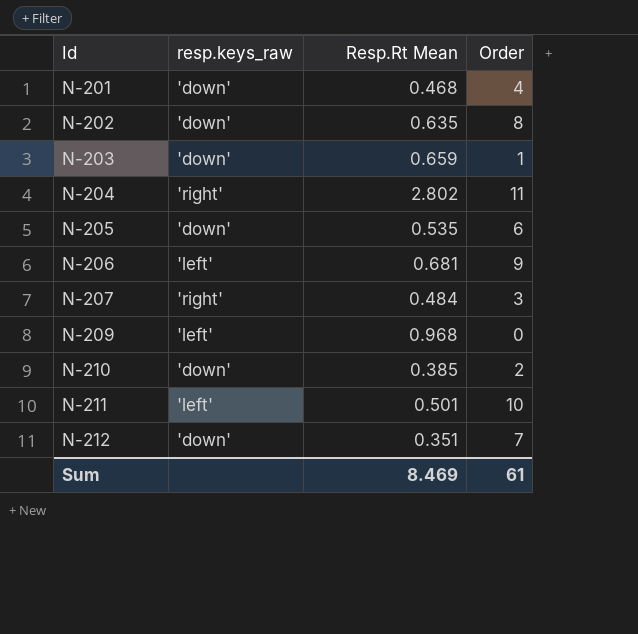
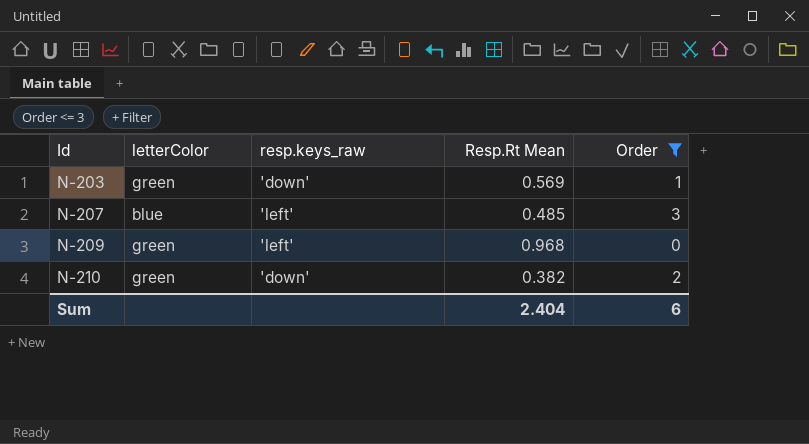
filter: none -> Order <= 3
column letterColor | position: none -> 2
N-203 | Resp.Rt Mean: 0.659 -> 0.569
N-207 | resp.keys_raw: 'right' -> 'left'
N-207 | Resp.Rt Mean: 0.484 -> 0.485
N-210 | Resp.Rt Mean: 0.385 -> 0.382
Sum | Resp.Rt Mean: 8.469 -> 2.404
Sum | Order: 61 -> 6

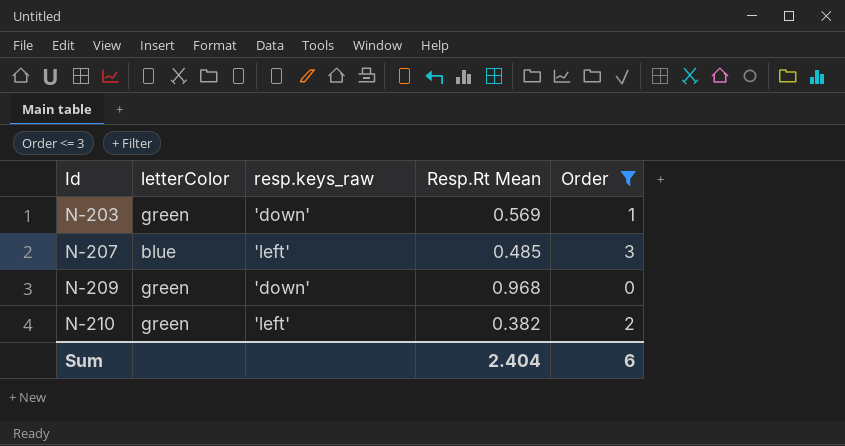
N-209 | resp.keys_raw: 'left' -> 'down'
N-210 | resp.keys_raw: 'down' -> 'left'

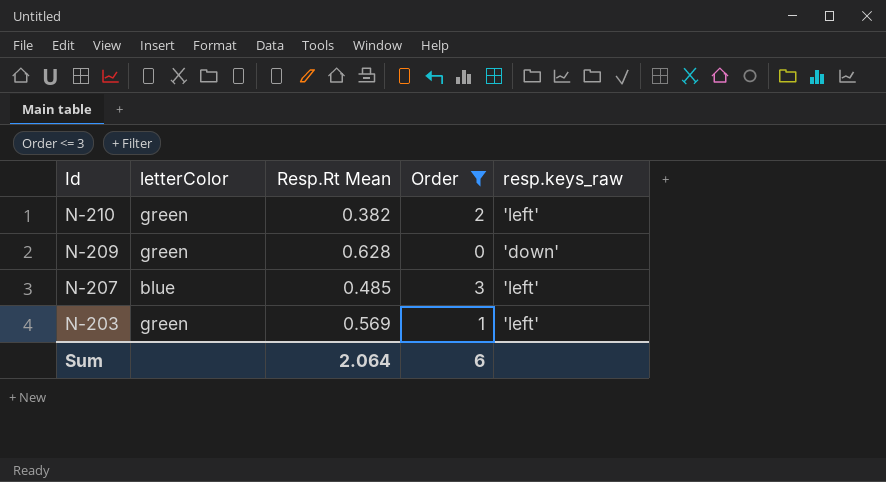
row order: Id ascending -> Id descending
column resp.keys_raw | position: 3 -> 5
N-209 | Resp.Rt Mean: 0.968 -> 0.628
N-203 | resp.keys_raw: 'down' -> 'left'
Sum | Resp.Rt Mean: 2.404 -> 2.064

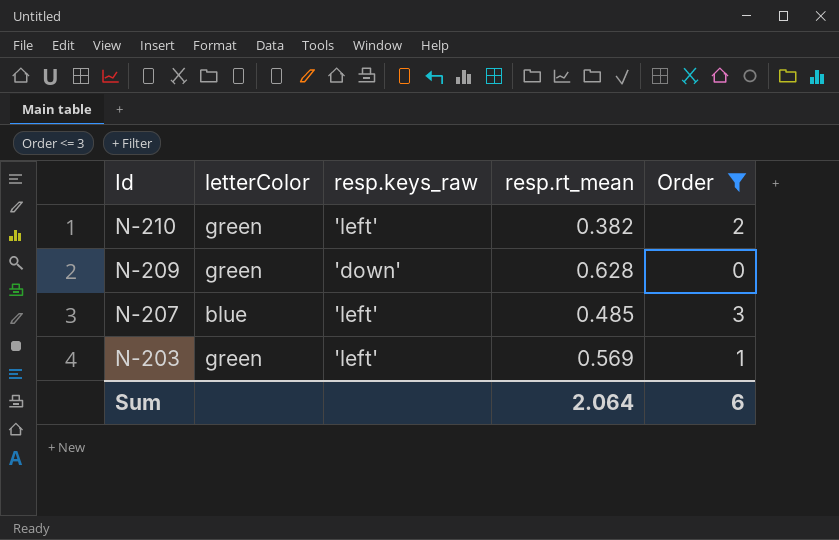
column resp.keys_raw | position: 5 -> 3
column name: Resp.Rt Mean -> resp.rt_mean

